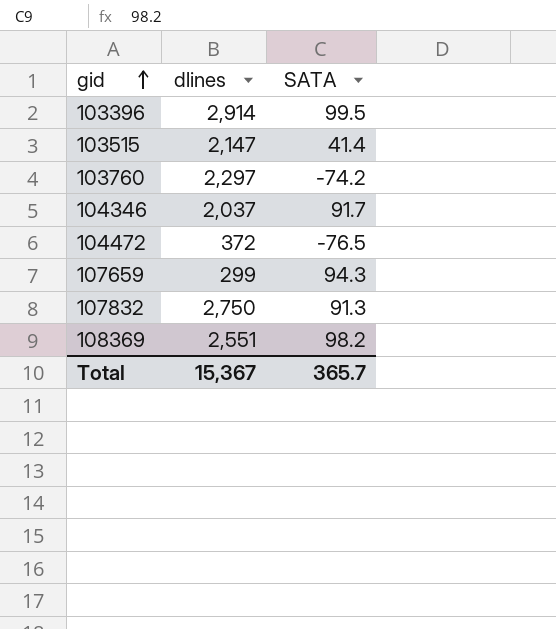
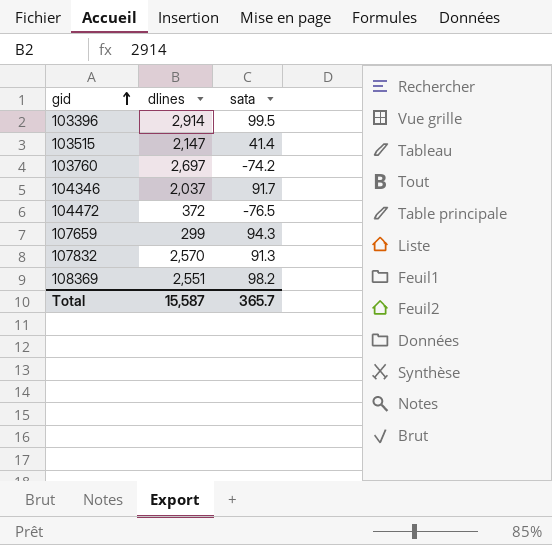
column name: SATA -> sata
103760 | dlines: 2,297 -> 2,697
107832 | dlines: 2,750 -> 2,570
Total | dlines: 15,367 -> 15,587

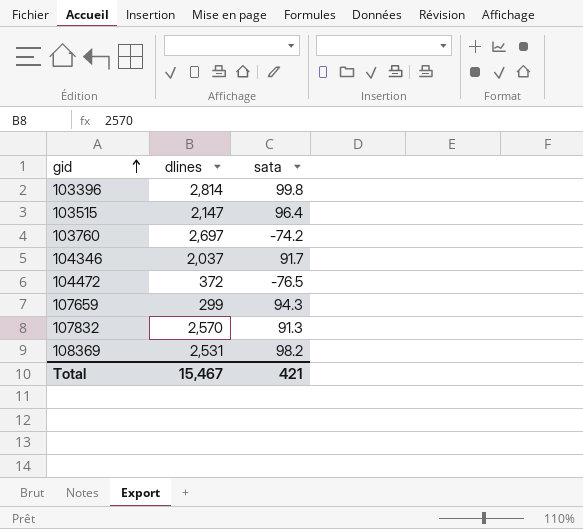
103396 | dlines: 2,914 -> 2,814
103396 | sata: 99.5 -> 99.8
103515 | sata: 41.4 -> 96.4
108369 | dlines: 2,551 -> 2,531
Total | dlines: 15,587 -> 15,467
Total | sata: 365.7 -> 421

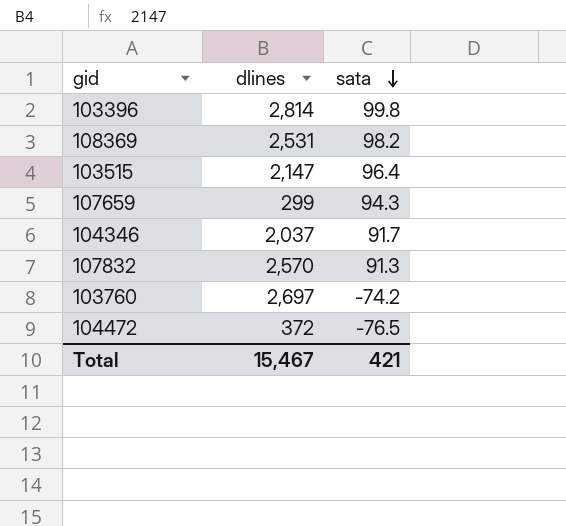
row order: gid ascending -> sata descending

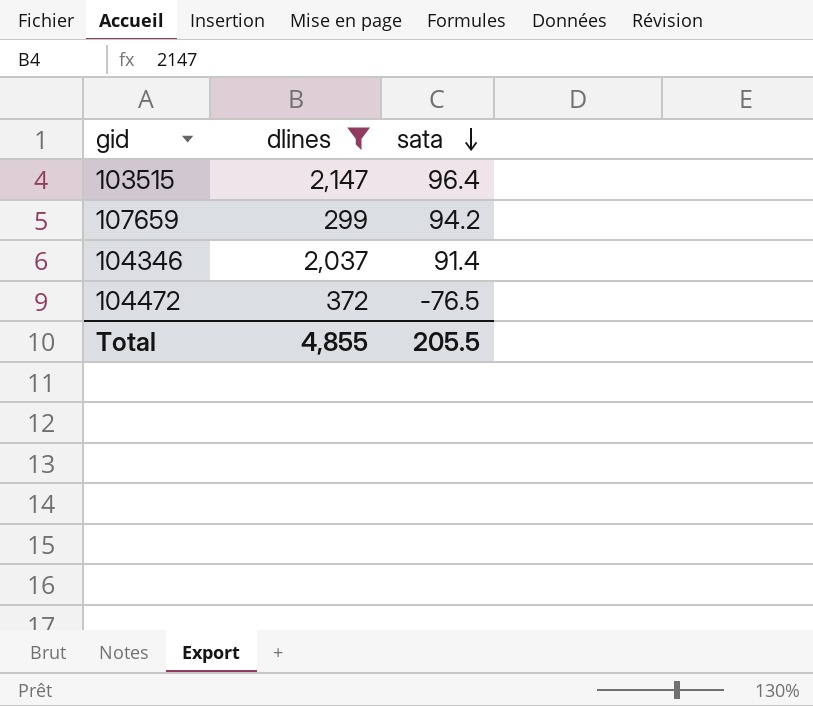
filter: none -> dlines <= 2,147
107659 | sata: 94.3 -> 94.2
104346 | sata: 91.7 -> 91.4
Total | dlines: 15,467 -> 4,855
Total | sata: 421 -> 205.5

